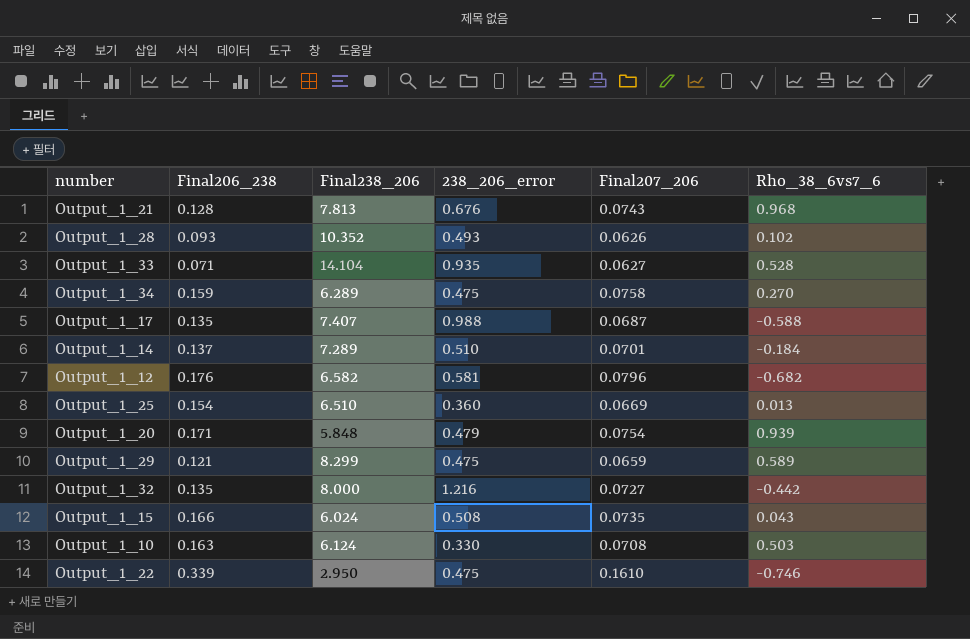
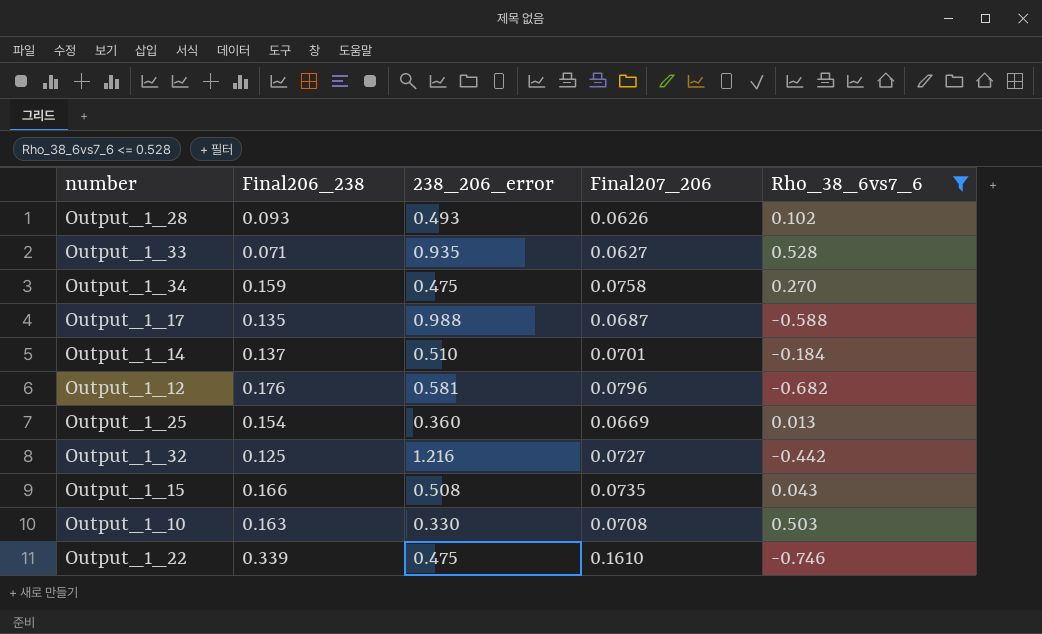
filter: none -> Rho_38_6vs7_6 <= 0.528
column Final238_206 | position: 3 -> none
Output_1_32 | Final206_238: 0.135 -> 0.125

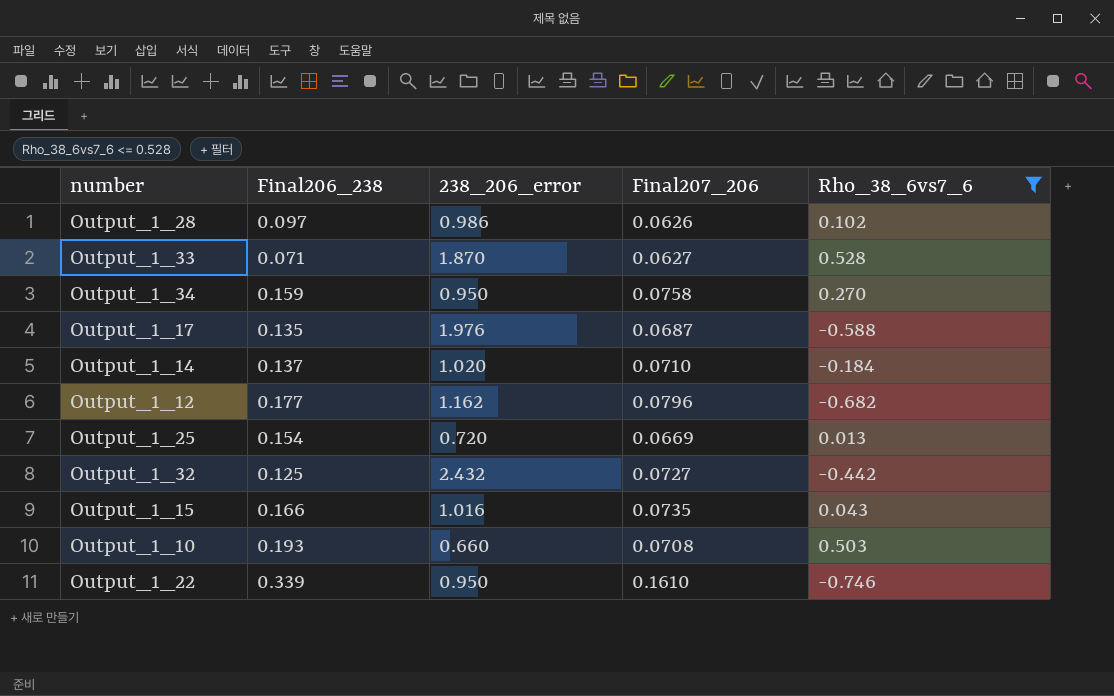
Output_1_28 | Final206_238: 0.093 -> 0.097
Output_1_28 | 238_206_error: 0.493 -> 0.986
Output_1_33 | 238_206_error: 0.935 -> 1.870
Output_1_34 | 238_206_error: 0.475 -> 0.950
Output_1_17 | 238_206_error: 0.988 -> 1.976
Output_1_14 | 238_206_error: 0.510 -> 1.020
Output_1_14 | Final207_206: 0.0701 -> 0.0710
Output_1_12 | Final206_238: 0.176 -> 0.177
Output_1_12 | 238_206_error: 0.581 -> 1.162
Output_1_25 | 238_206_error: 0.360 -> 0.720
Output_1_32 | 238_206_error: 1.216 -> 2.432
Output_1_15 | 238_206_error: 0.508 -> 1.016
Output_1_10 | Final206_238: 0.163 -> 0.193
Output_1_10 | 238_206_error: 0.330 -> 0.660
Output_1_22 | 238_206_error: 0.475 -> 0.950

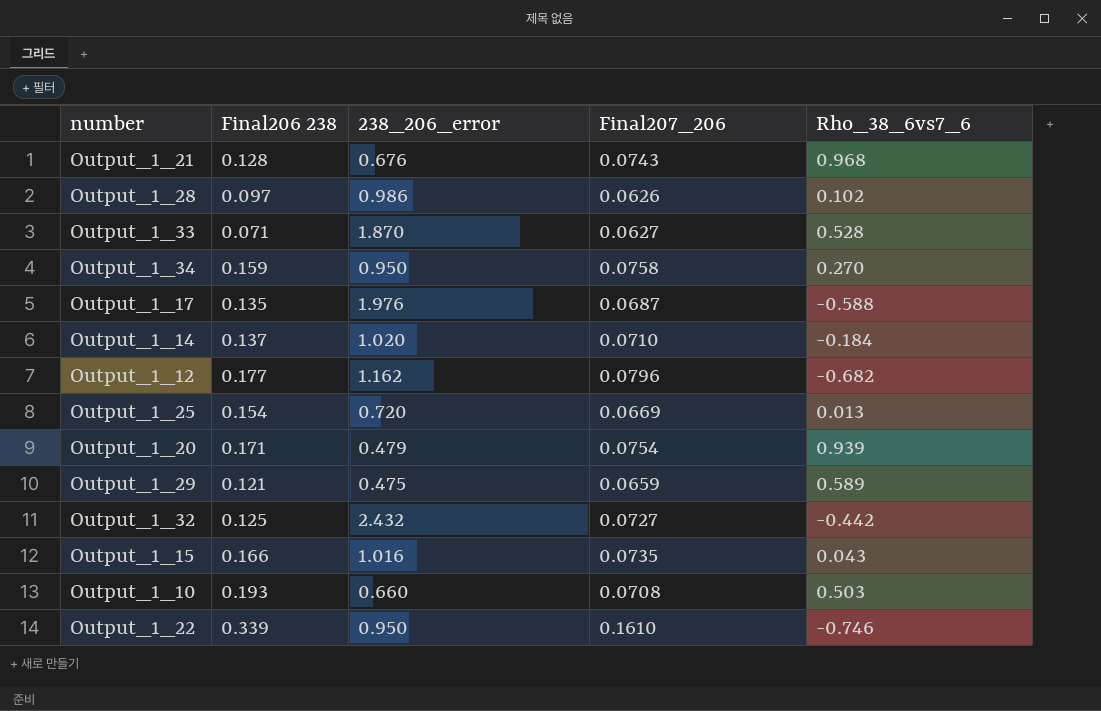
filter: Rho_38_6vs7_6 <= 0.528 -> none
column name: Final206_238 -> Final206 238

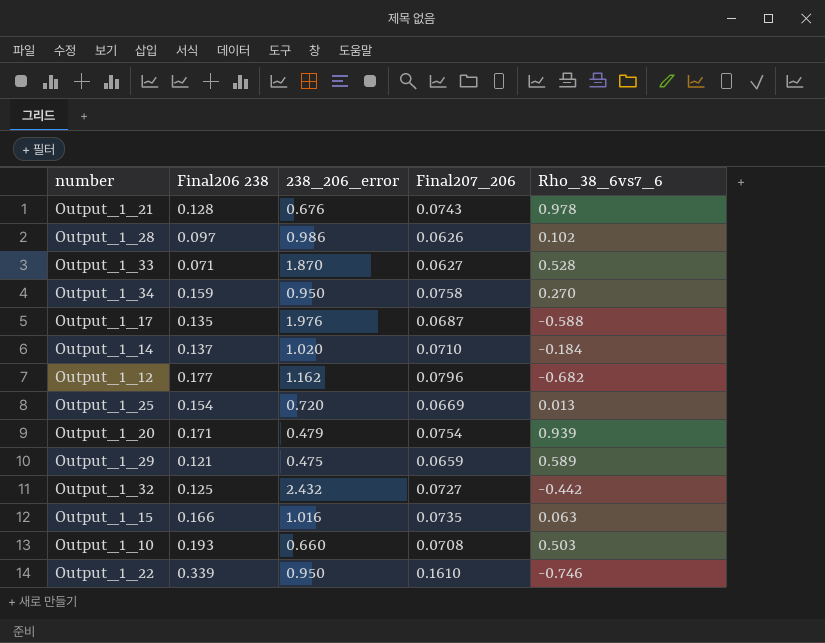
Output_1_21 | Rho_38_6vs7_6: 0.968 -> 0.978
Output_1_15 | Rho_38_6vs7_6: 0.043 -> 0.063

